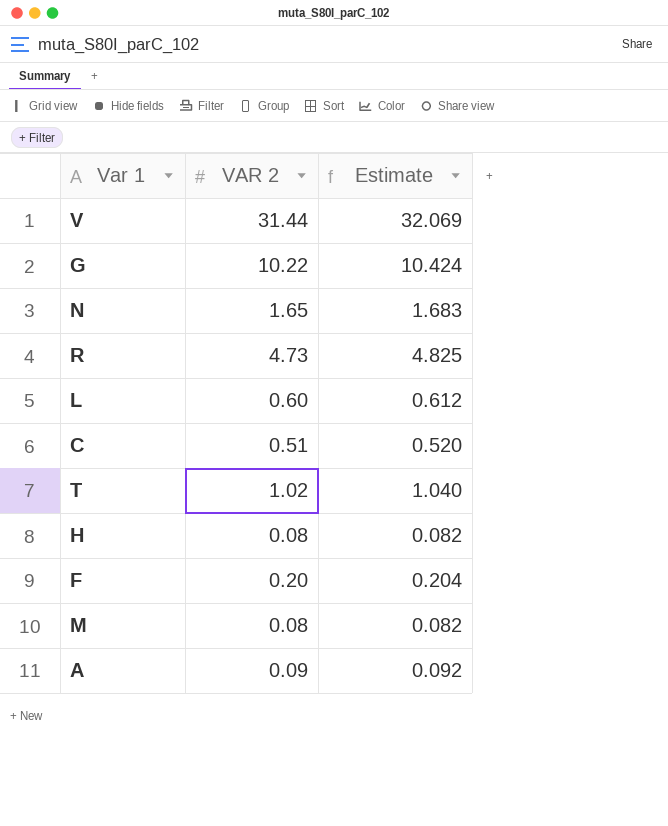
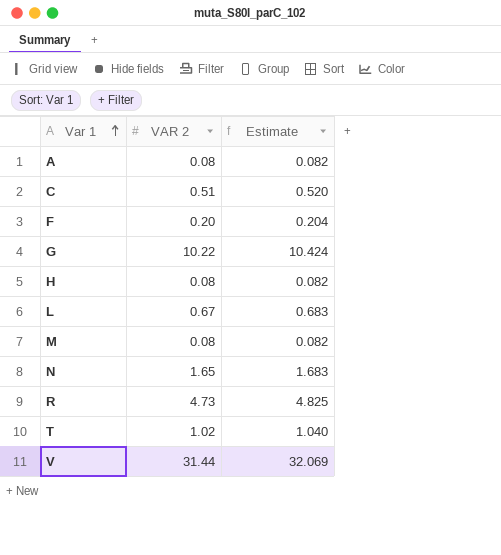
row order: none -> Var 1 ascending
A | VAR 2: 0.09 -> 0.08
A | Estimate: 0.092 -> 0.082
L | VAR 2: 0.60 -> 0.67
L | Estimate: 0.612 -> 0.683

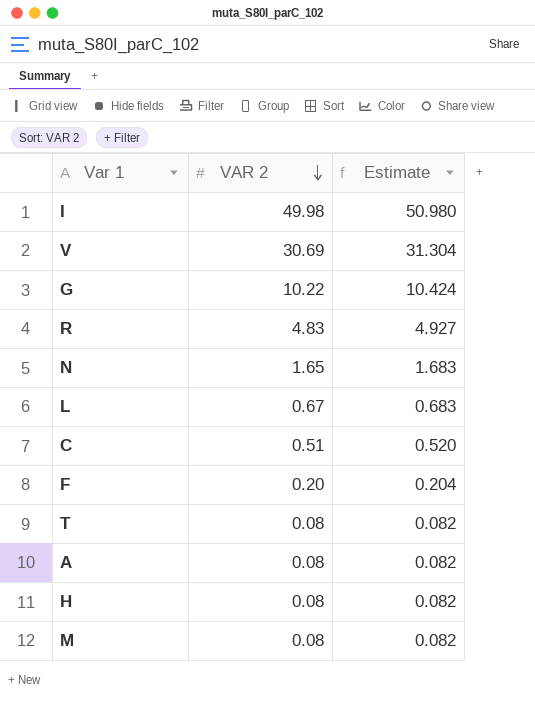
row order: Var 1 ascending -> VAR 2 descending
row I: none -> 49.98 | 50.980
V | VAR 2: 31.44 -> 30.69
V | Estimate: 32.069 -> 31.304
R | VAR 2: 4.73 -> 4.83
R | Estimate: 4.825 -> 4.927
T | VAR 2: 1.02 -> 0.08
T | Estimate: 1.040 -> 0.082

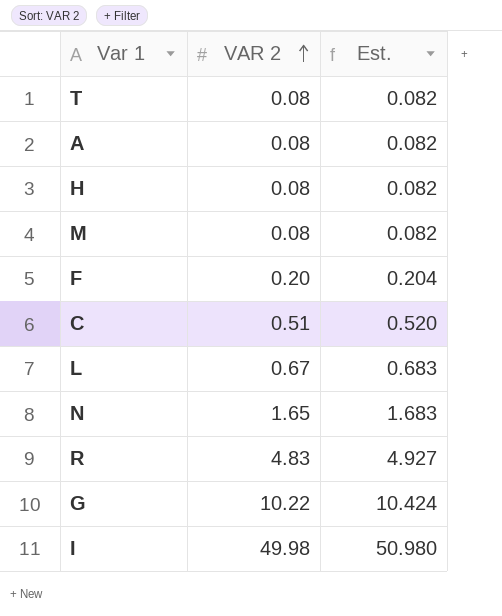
row order: VAR 2 descending -> VAR 2 ascending
column name: Estimate -> Est.
row V: 30.69 | 31.304 -> none

